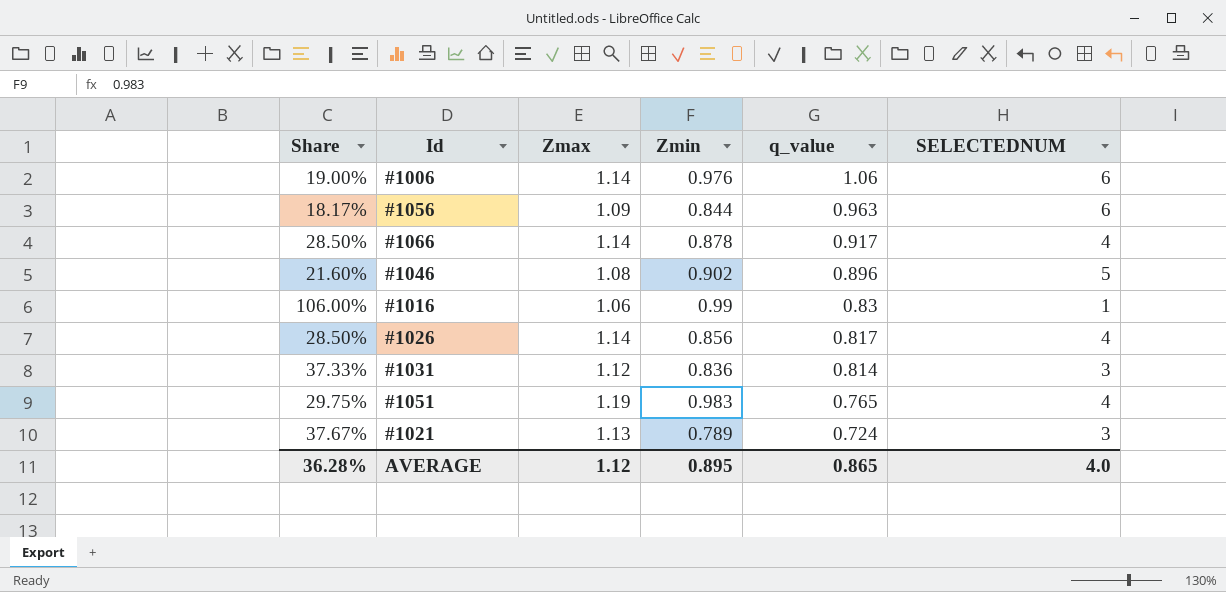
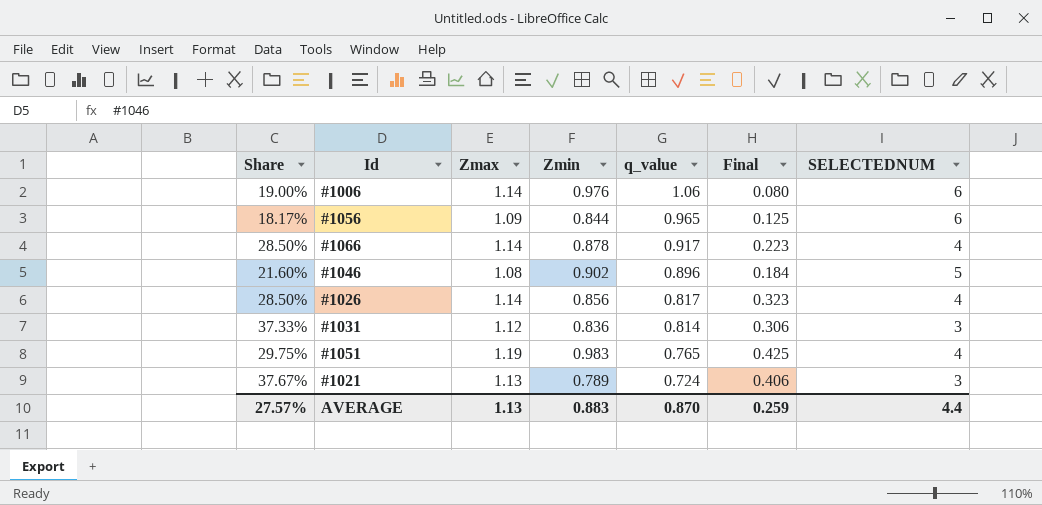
column Final | formula: none -> [Zmax] - [q_value]
row #1016: 106.00% | 1.06 | 0.99 | 0.83 | 1 -> none
#1056 | q_value: 0.963 -> 0.965
AVERAGE | Share: 36.28% -> 27.57%
AVERAGE | Zmax: 1.12 -> 1.13
AVERAGE | Zmin: 0.895 -> 0.883
AVERAGE | q_value: 0.865 -> 0.870
AVERAGE | SELECTEDNUM: 4.0 -> 4.4

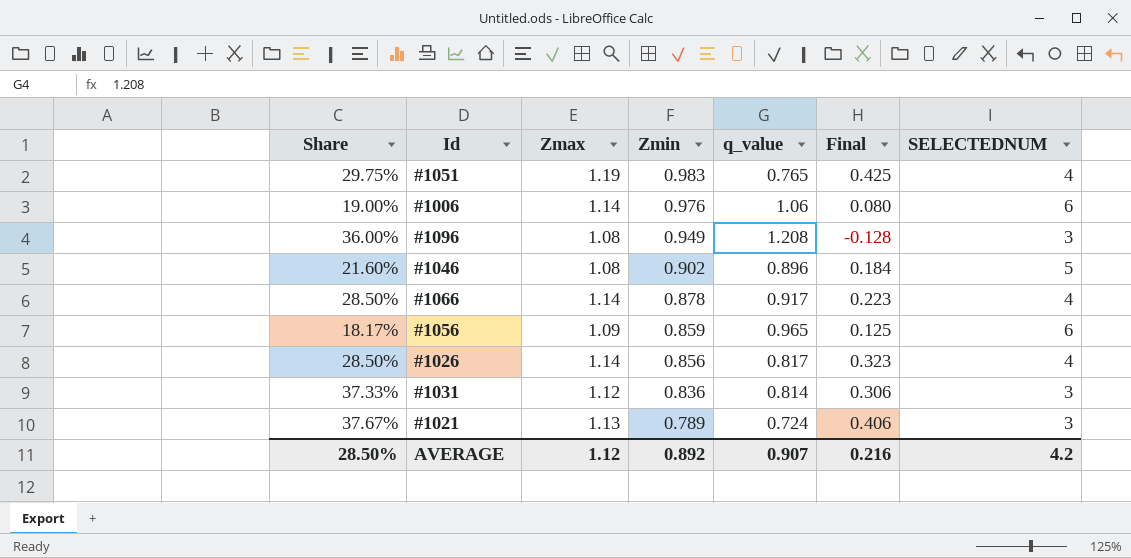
row order: q_value descending -> Zmin descending
row #1096: none -> 36.00% | 1.08 | 0.949 | 1.208 | -0.128 | 3
#1056 | Zmin: 0.844 -> 0.859
AVERAGE | Share: 27.57% -> 28.50%
AVERAGE | Zmax: 1.13 -> 1.12
AVERAGE | Zmin: 0.883 -> 0.892
AVERAGE | q_value: 0.870 -> 0.907
AVERAGE | Final: 0.259 -> 0.216
AVERAGE | SELECTEDNUM: 4.4 -> 4.2

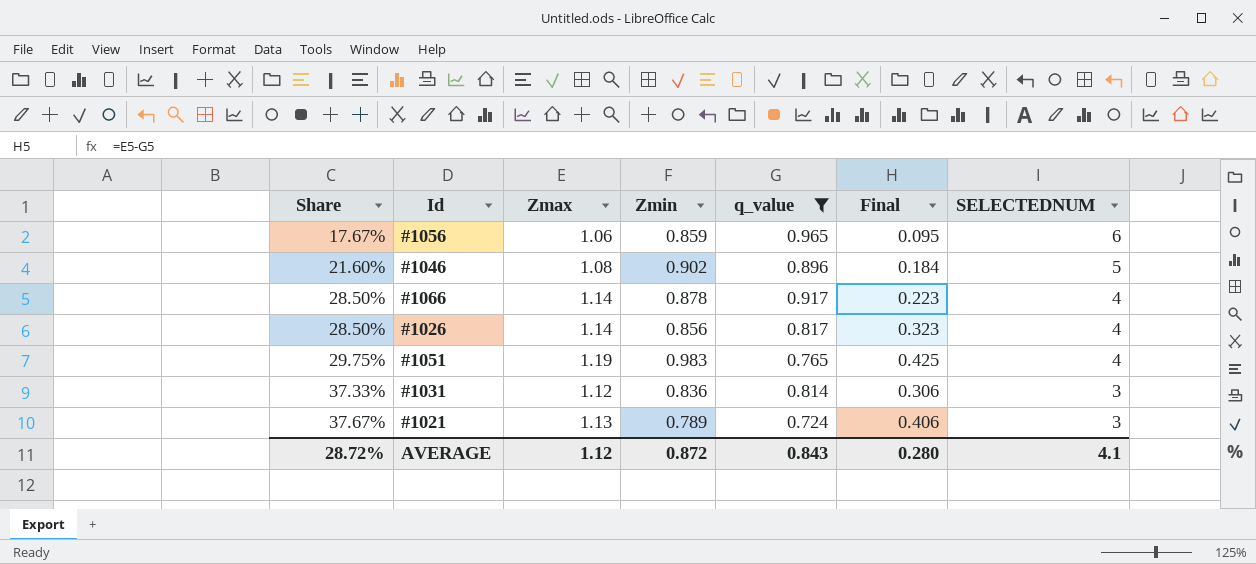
filter: none -> q_value <= 0.965
row order: Zmin descending -> Share ascending
#1056 | Share: 18.17% -> 17.67%
#1056 | Zmax: 1.09 -> 1.06
#1056 | Final: 0.125 -> 0.095
AVERAGE | Share: 28.50% -> 28.72%
AVERAGE | Zmin: 0.892 -> 0.872
AVERAGE | q_value: 0.907 -> 0.843
AVERAGE | Final: 0.216 -> 0.280
AVERAGE | SELECTEDNUM: 4.2 -> 4.1

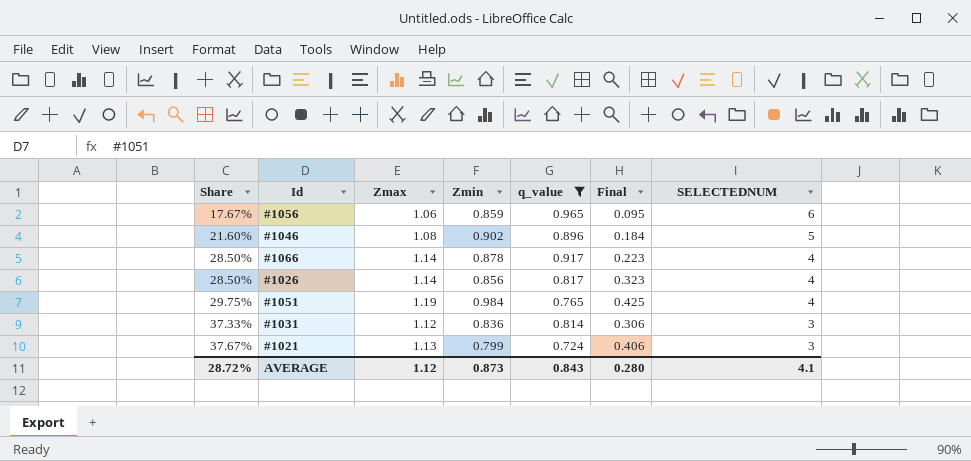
#1051 | Zmin: 0.983 -> 0.984
#1021 | Zmin: 0.789 -> 0.799
AVERAGE | Zmin: 0.872 -> 0.873

